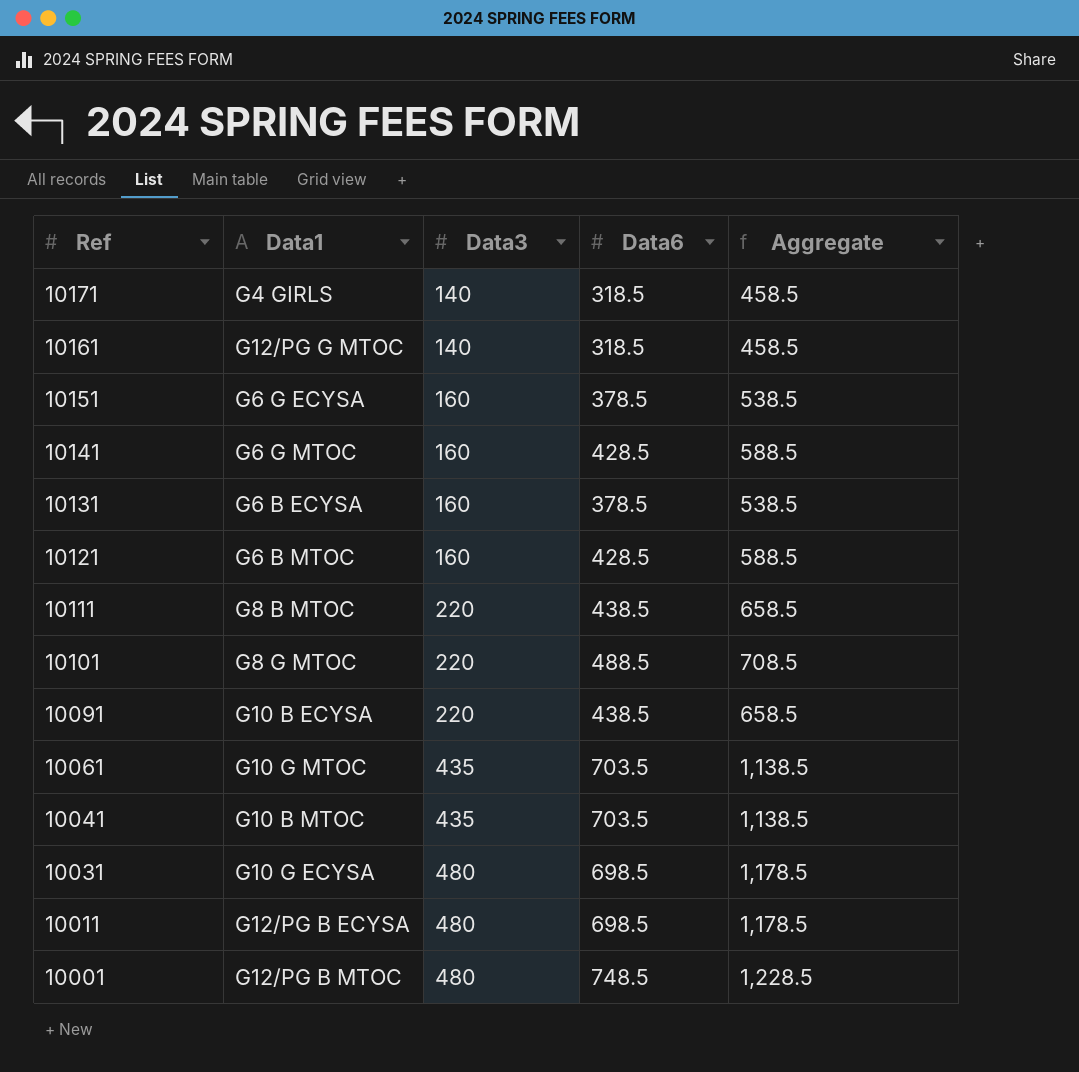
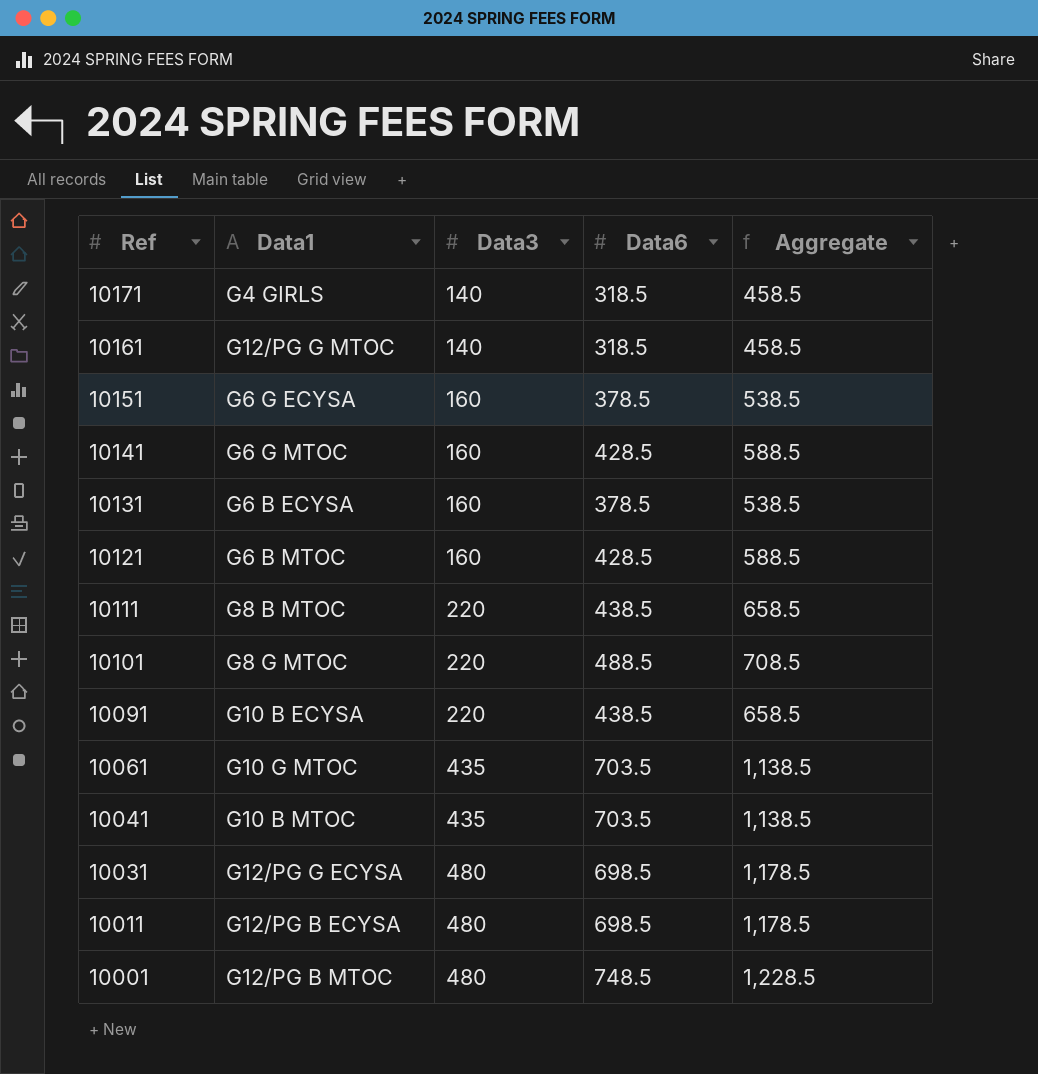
10031 | Data1: G10 G ECYSA -> G12/PG G ECYSA

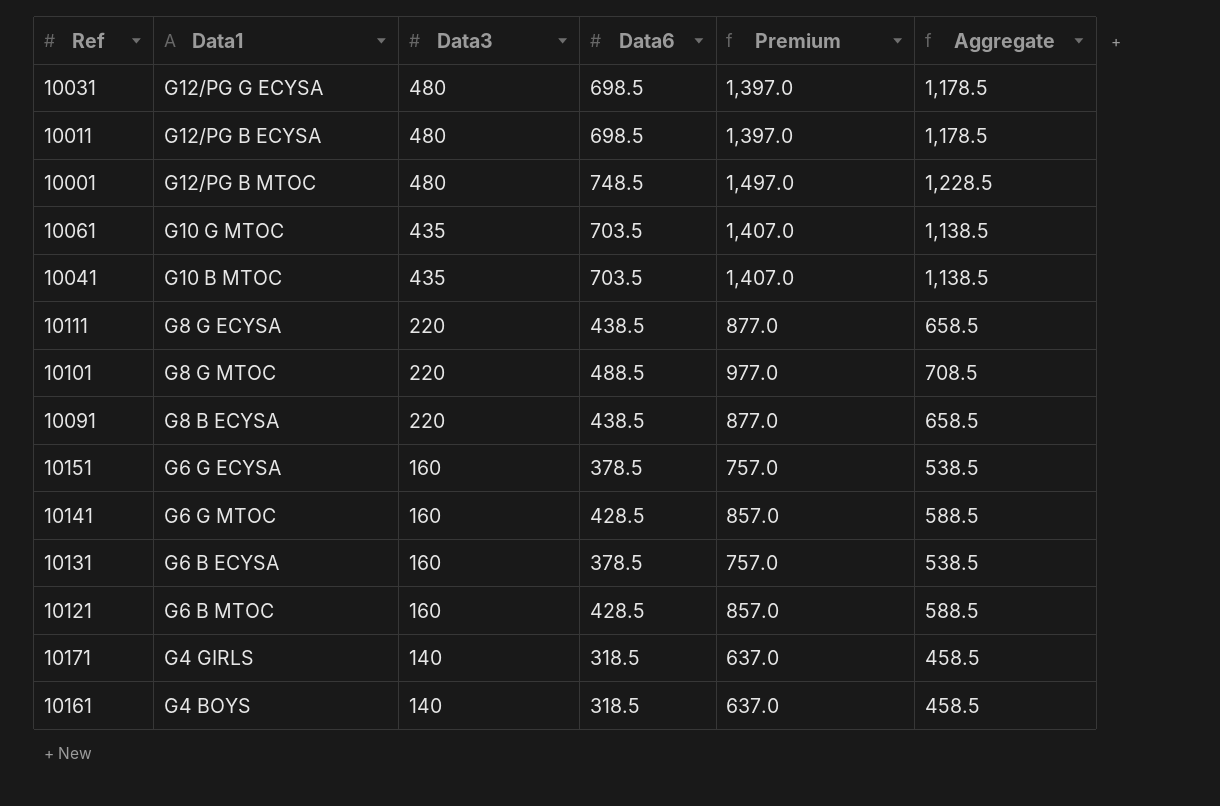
row order: Ref descending -> Data3 descending
column Premium | formula: none -> [Data6] * 2
10111 | Data1: G8 B MTOC -> G8 G ECYSA
10091 | Data1: G10 B ECYSA -> G8 B ECYSA
10161 | Data1: G12/PG G MTOC -> G4 BOYS

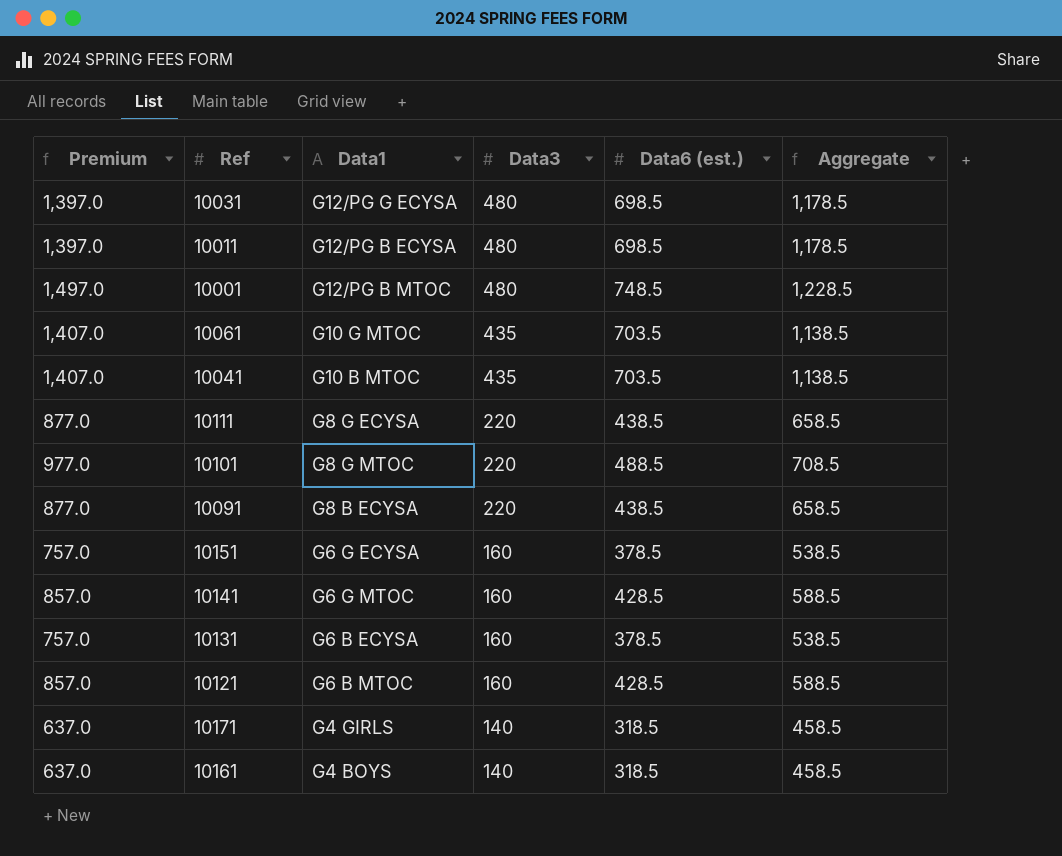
column Premium | position: 5 -> 1
column name: Data6 -> Data6 (est.)

